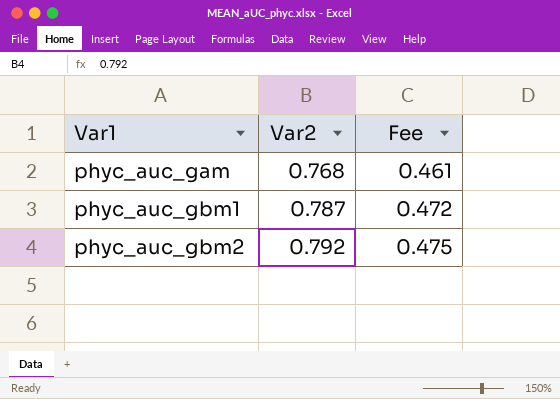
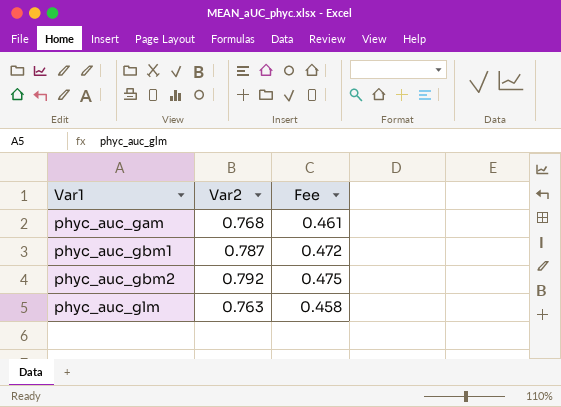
row phyc_auc_glm: none -> 0.763 | 0.458

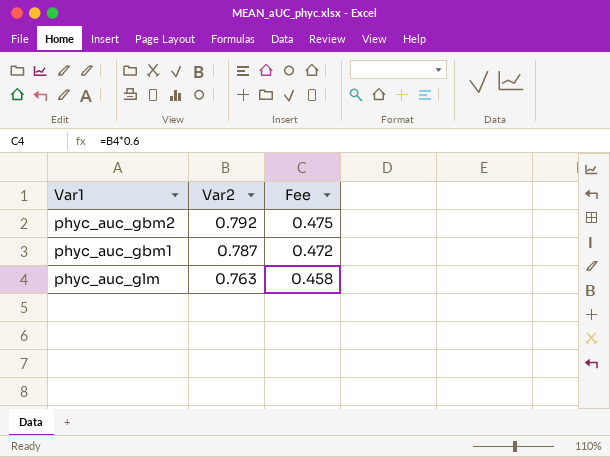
row order: Var1 ascending -> Var2 descending
row phyc_auc_gam: 0.768 | 0.461 -> none

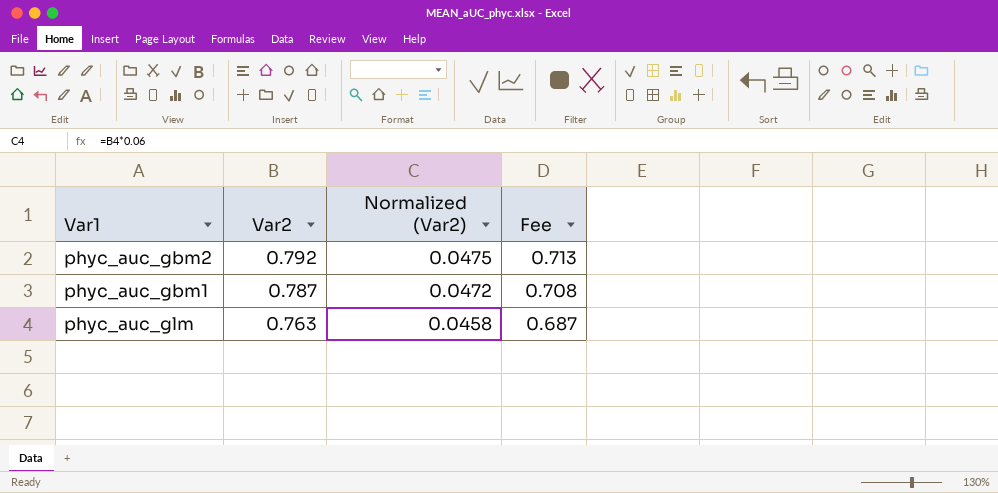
column Normalized (Var2) | formula: none -> [Var2] * 0.06
column Fee | formula: [Var2] * 0.6 -> [Var2] * 0.9

